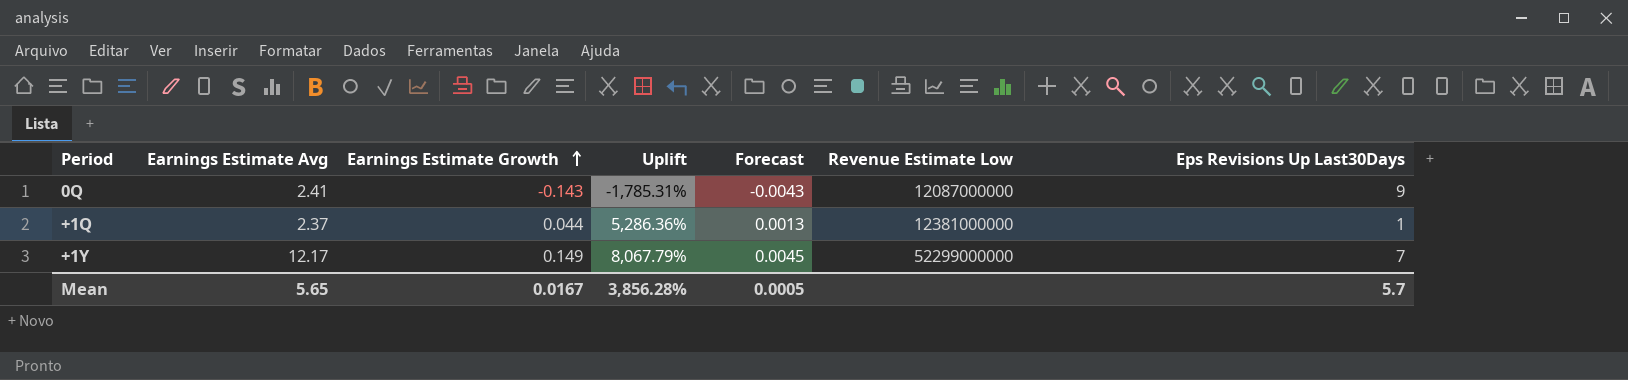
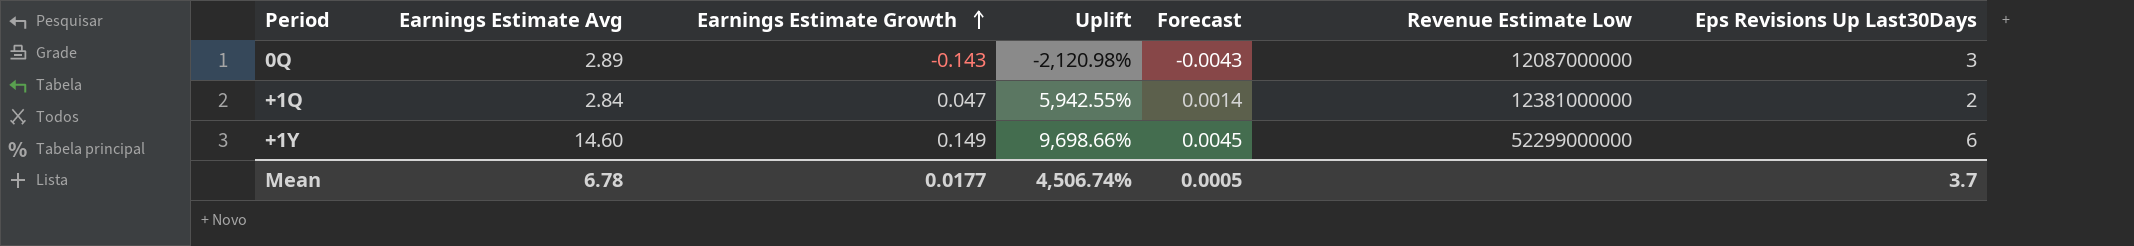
0Q | Earnings Estimate Avg: 2.41 -> 2.89
0Q | Uplift: -1,785.31% -> -2,120.98%
0Q | Eps Revisions Up Last30Days: 9 -> 3
+1Q | Earnings Estimate Avg: 2.37 -> 2.84
+1Q | Earnings Estimate Growth: 0.044 -> 0.047
+1Q | Uplift: 5,286.36% -> 5,942.55%
+1Q | Forecast: 0.0013 -> 0.0014
+1Q | Eps Revisions Up Last30Days: 1 -> 2
+1Y | Earnings Estimate Avg: 12.17 -> 14.60
+1Y | Uplift: 8,067.79% -> 9,698.66%
+1Y | Eps Revisions Up Last30Days: 7 -> 6
Mean | Earnings Estimate Avg: 5.65 -> 6.78
Mean | Earnings Estimate Growth: 0.0167 -> 0.0177
Mean | Uplift: 3,856.28% -> 4,506.74%
Mean | Eps Revisions Up Last30Days: 5.7 -> 3.7

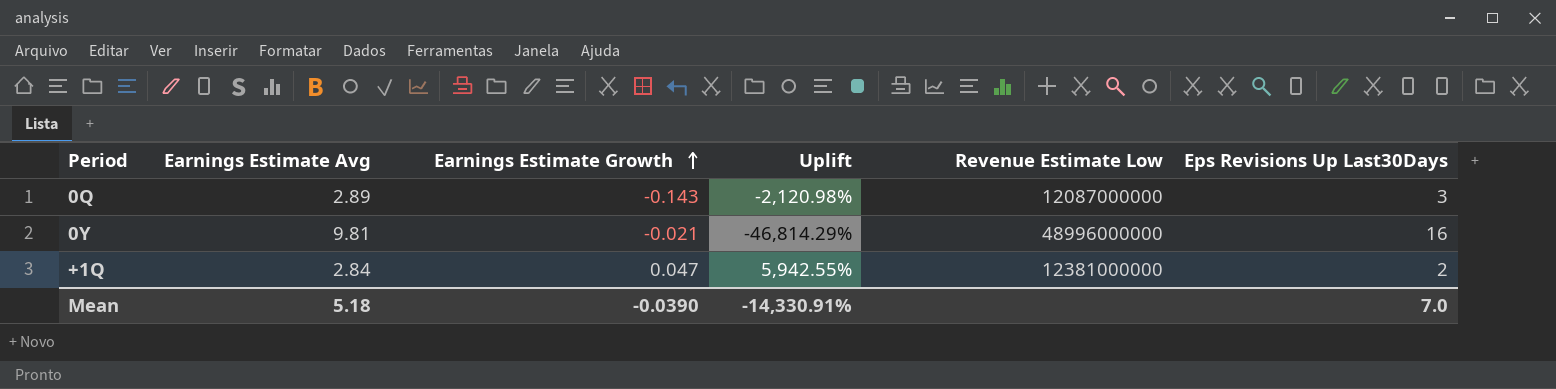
column Forecast | formula: [Earnings Estimate Growth] * 0.03 -> none
row +1Y: 14.60 | 0.149 | 9,698.66% | 0.0045 | 52299000000 | 6 -> none
row 0Y: none -> 9.81 | -0.021 | -46,814.29% | 48996000000 | 16
Mean | Earnings Estimate Avg: 6.78 -> 5.18
Mean | Earnings Estimate Growth: 0.0177 -> -0.0390
Mean | Uplift: 4,506.74% -> -14,330.91%
Mean | Eps Revisions Up Last30Days: 3.7 -> 7.0

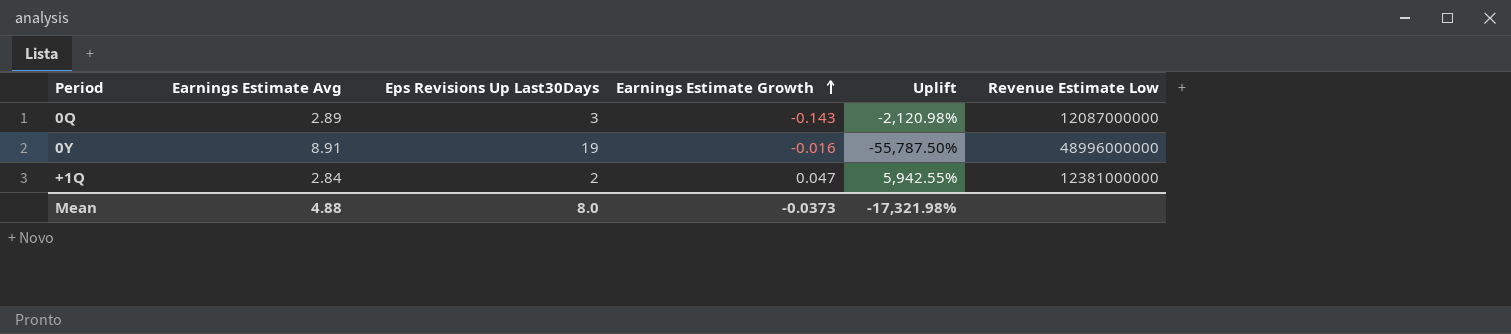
column Eps Revisions Up Last30Days | position: 6 -> 3
0Y | Earnings Estimate Avg: 9.81 -> 8.91
0Y | Eps Revisions Up Last30Days: 16 -> 19
0Y | Earnings Estimate Growth: -0.021 -> -0.016
0Y | Uplift: -46,814.29% -> -55,787.50%
Mean | Earnings Estimate Avg: 5.18 -> 4.88
Mean | Eps Revisions Up Last30Days: 7.0 -> 8.0
Mean | Earnings Estimate Growth: -0.0390 -> -0.0373
Mean | Uplift: -14,330.91% -> -17,321.98%

